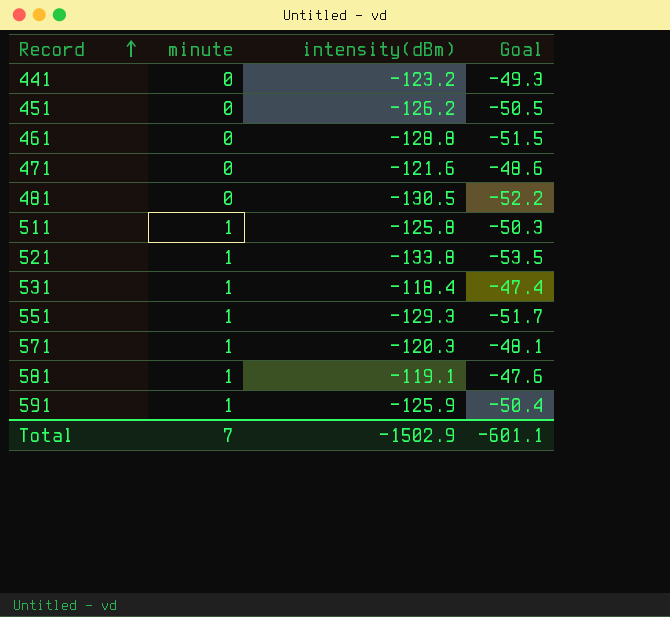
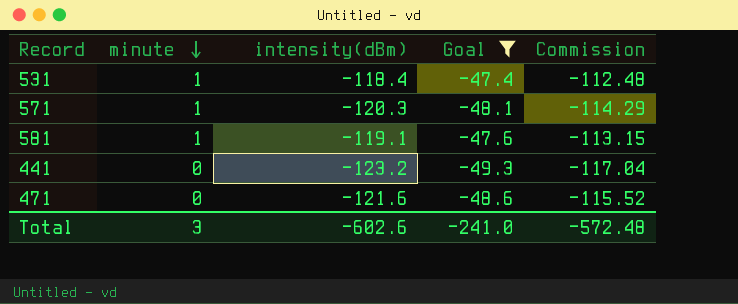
filter: none -> Goal >= -49.3
row order: Record ascending -> minute descending
column Commission | formula: none -> [intensity(dBm)] * 0.95
Total | minute: 7 -> 3
Total | intensity(dBm): -1502.9 -> -602.6
Total | Goal: -601.1 -> -241.0

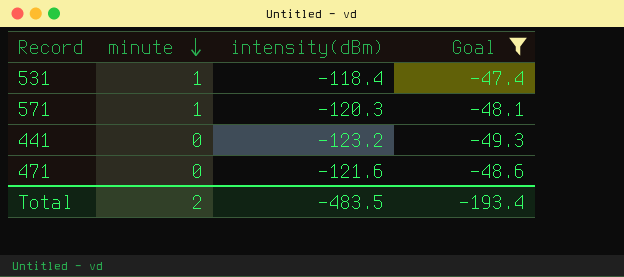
column Commission | formula: [intensity(dBm)] * 0.95 -> none
row 581: 1 | -119.1 | -47.6 | -113.15 -> none
Total | minute: 3 -> 2
Total | intensity(dBm): -602.6 -> -483.5
Total | Goal: -241.0 -> -193.4

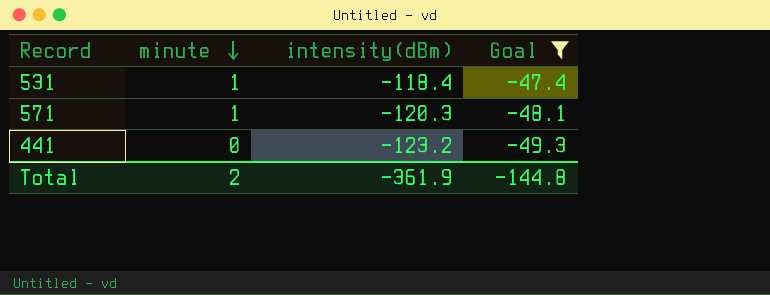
row 471: 0 | -121.6 | -48.6 -> none
Total | intensity(dBm): -483.5 -> -361.9
Total | Goal: -193.4 -> -144.8

